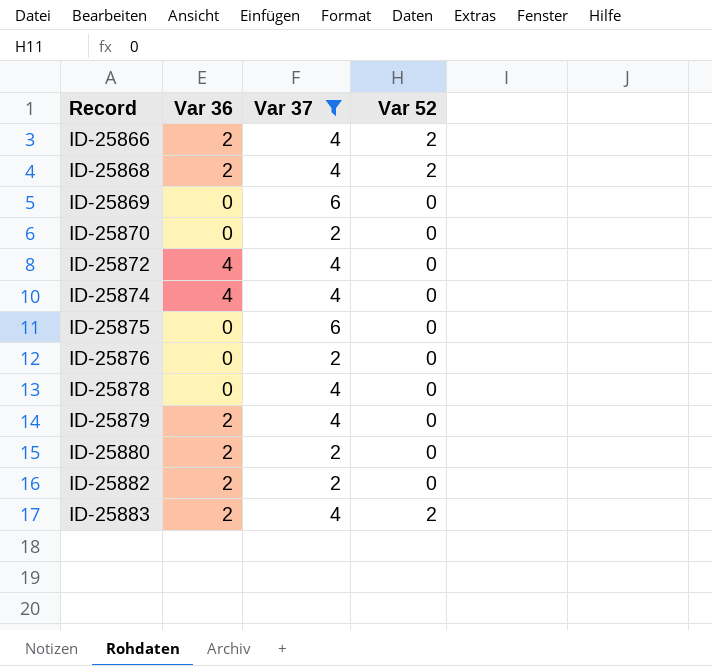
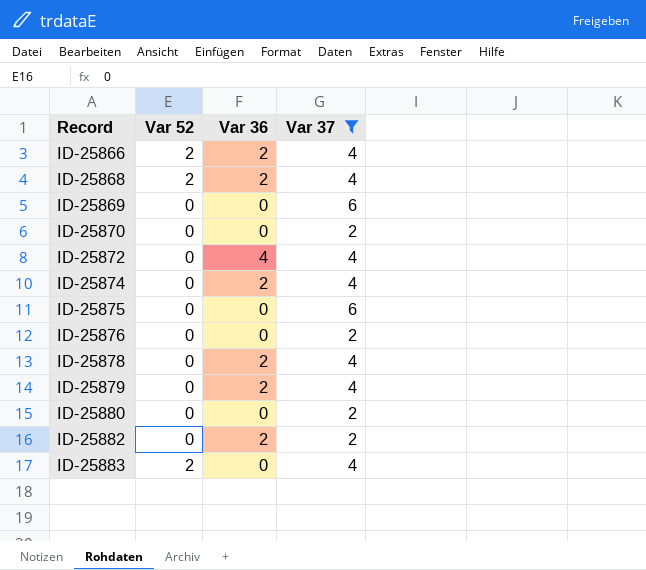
column Var 52 | position: 4 -> 2
ID-25874 | Var 36: 4 -> 2
ID-25878 | Var 36: 0 -> 2
ID-25880 | Var 36: 2 -> 0
ID-25883 | Var 36: 2 -> 0

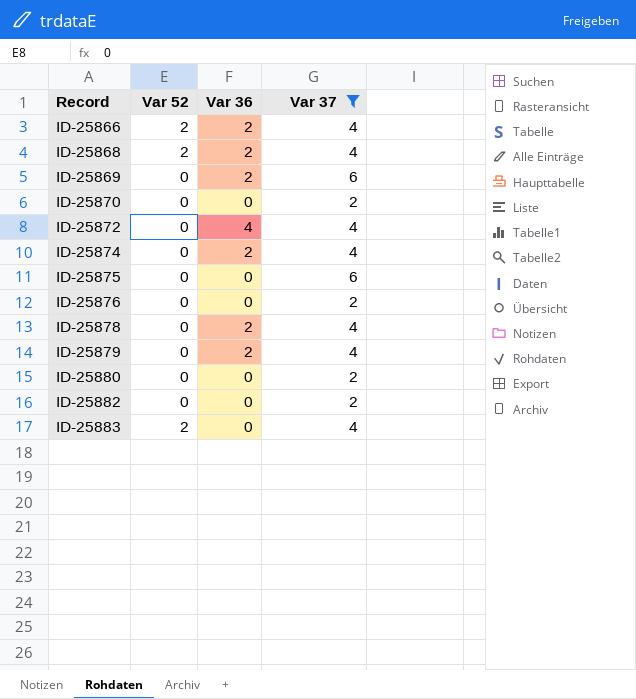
ID-25869 | Var 36: 0 -> 2
ID-25882 | Var 36: 2 -> 0

